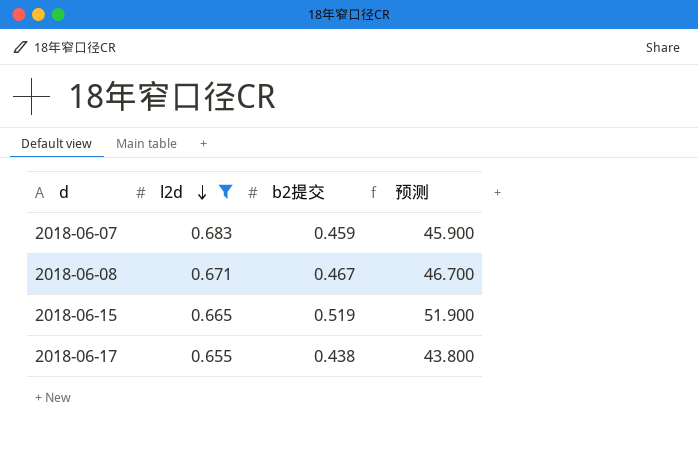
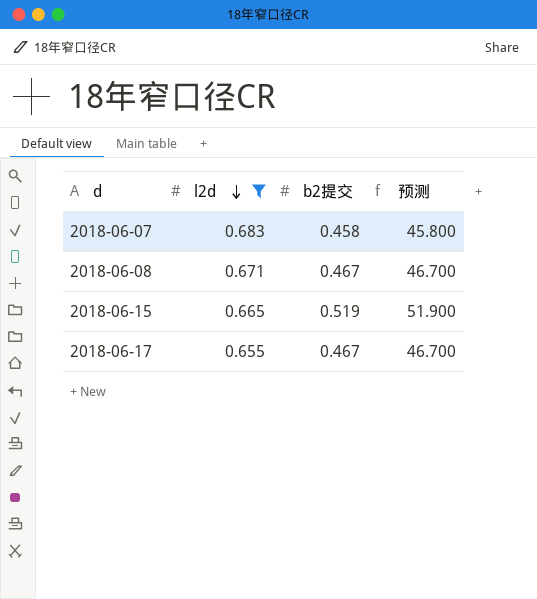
2018-06-07 | b2提交: 0.459 -> 0.458
2018-06-07 | 预测: 45.900 -> 45.800
2018-06-17 | b2提交: 0.438 -> 0.467
2018-06-17 | 预测: 43.800 -> 46.700

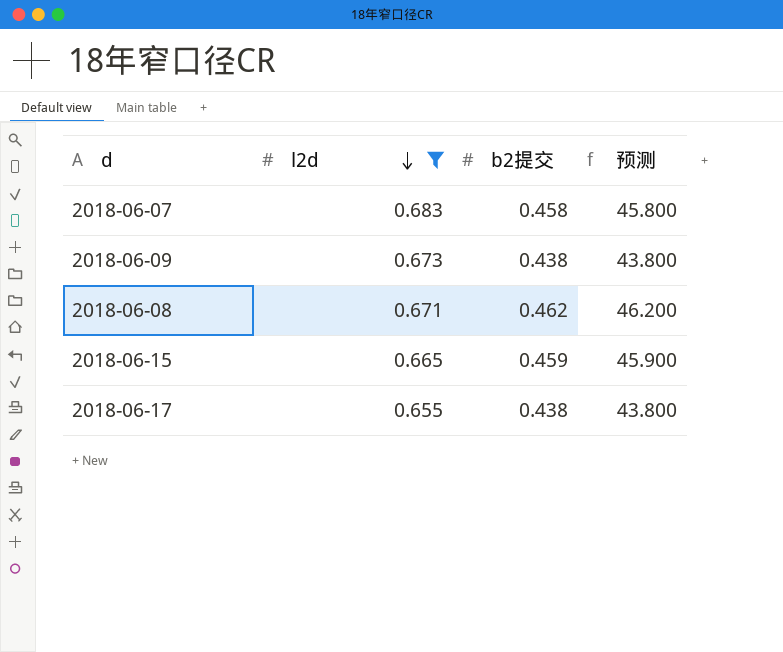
row 2018-06-09: none -> 0.673 | 0.438 | 43.800
2018-06-08 | b2提交: 0.467 -> 0.462
2018-06-08 | 预测: 46.700 -> 46.200
2018-06-15 | b2提交: 0.519 -> 0.459
2018-06-15 | 预测: 51.900 -> 45.900
2018-06-17 | b2提交: 0.467 -> 0.438
2018-06-17 | 预测: 46.700 -> 43.800

